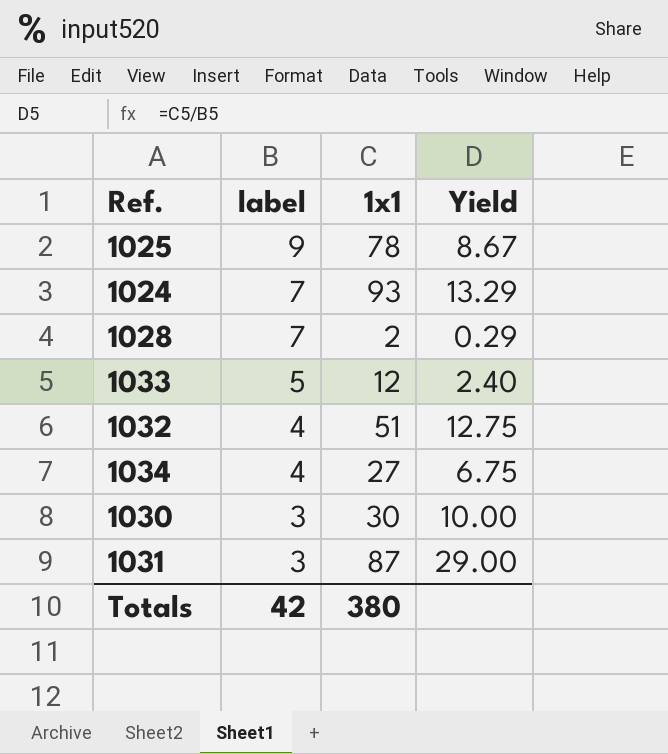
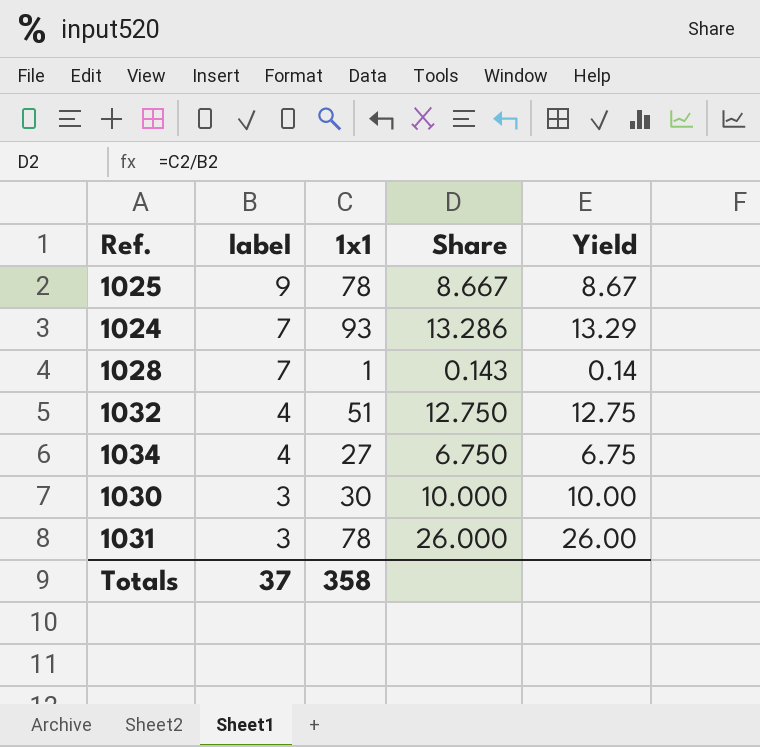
column Share | formula: none -> [1x1] / [label]
row 1033: 5 | 12 | 2.40 -> none
1028 | 1x1: 2 -> 1
1028 | Yield: 0.29 -> 0.14
1031 | 1x1: 87 -> 78
1031 | Yield: 29.00 -> 26.00
Totals | label: 42 -> 37
Totals | 1x1: 380 -> 358

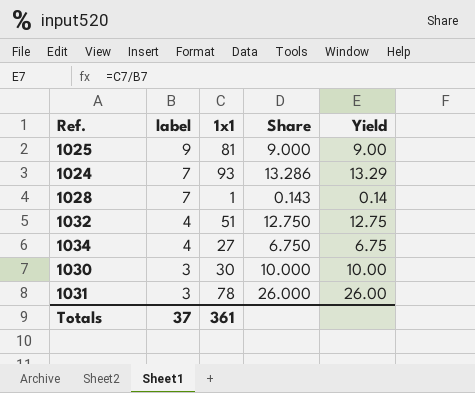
1025 | 1x1: 78 -> 81
1025 | Share: 8.667 -> 9.000
1025 | Yield: 8.67 -> 9.00
Totals | 1x1: 358 -> 361

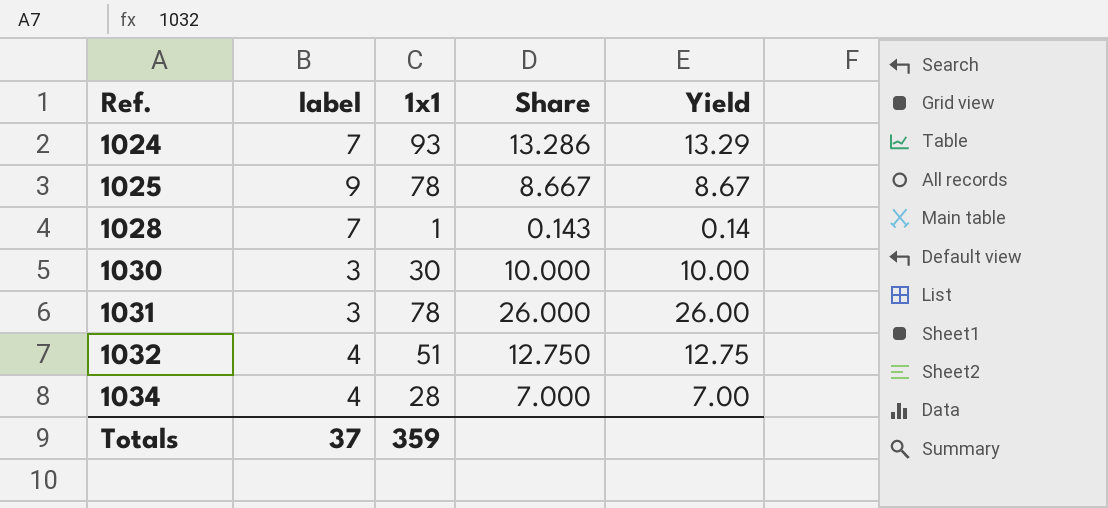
row order: label descending -> Ref. ascending
1025 | 1x1: 81 -> 78
1025 | Share: 9.000 -> 8.667
1025 | Yield: 9.00 -> 8.67
1034 | 1x1: 27 -> 28
1034 | Share: 6.750 -> 7.000
1034 | Yield: 6.75 -> 7.00
Totals | 1x1: 361 -> 359

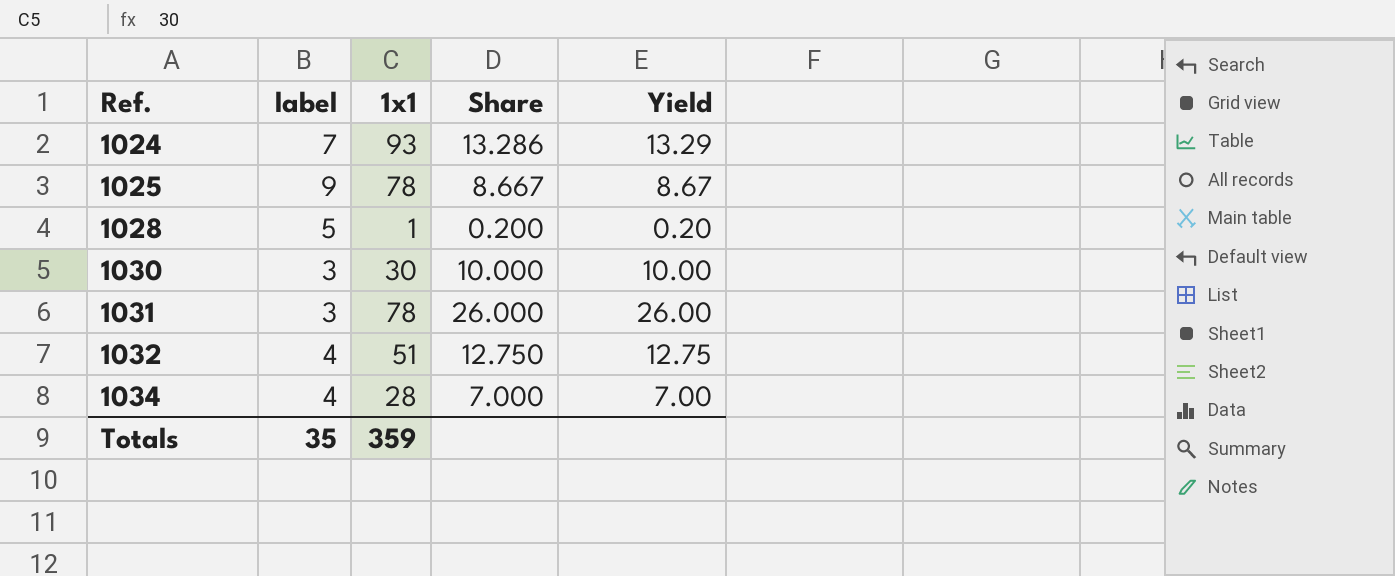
1028 | label: 7 -> 5
1028 | Share: 0.143 -> 0.200
1028 | Yield: 0.14 -> 0.20
Totals | label: 37 -> 35

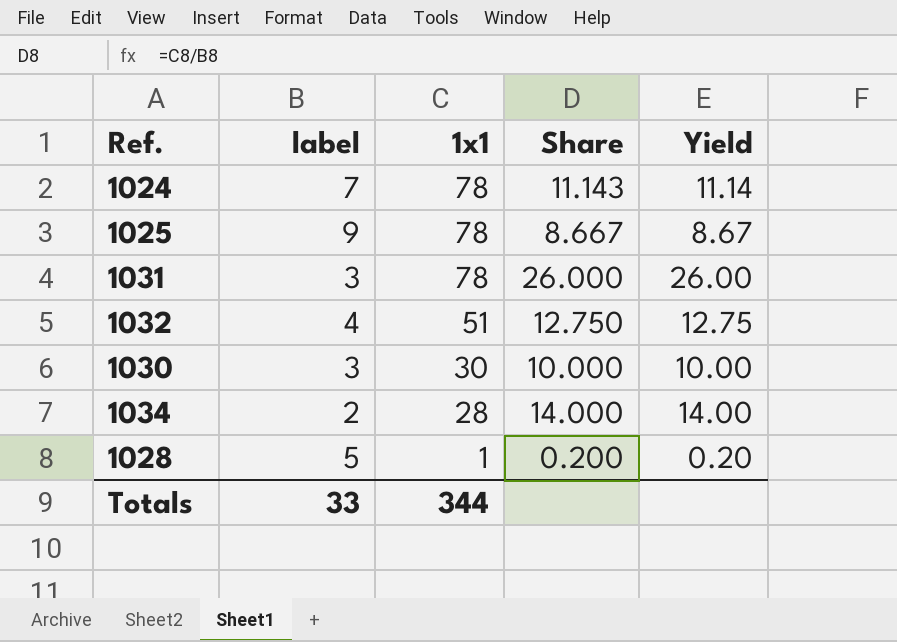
row order: Ref. ascending -> 1x1 descending
1024 | 1x1: 93 -> 78
1024 | Share: 13.286 -> 11.143
1024 | Yield: 13.29 -> 11.14
1034 | label: 4 -> 2
1034 | Share: 7.000 -> 14.000
1034 | Yield: 7.00 -> 14.00
Totals | label: 35 -> 33
Totals | 1x1: 359 -> 344

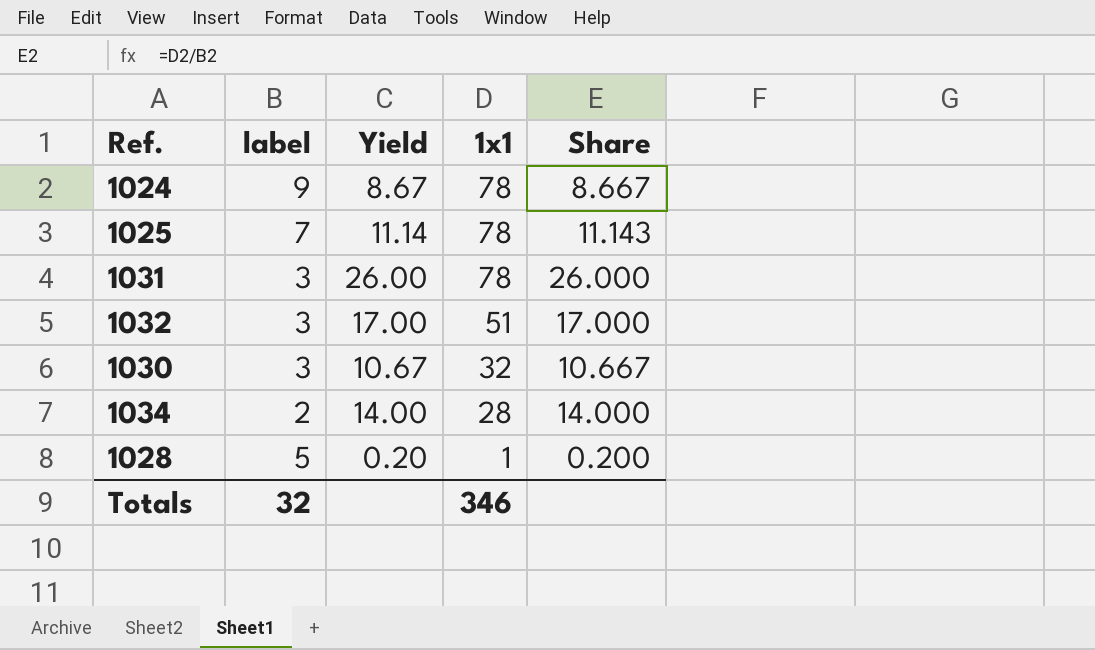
column Yield | position: 5 -> 3
1024 | label: 7 -> 9
1024 | Yield: 11.14 -> 8.67
1024 | Share: 11.143 -> 8.667
1025 | label: 9 -> 7
1025 | Yield: 8.67 -> 11.14
1025 | Share: 8.667 -> 11.143
1032 | label: 4 -> 3
1032 | Yield: 12.75 -> 17.00
1032 | Share: 12.750 -> 17.000
1030 | Yield: 10.00 -> 10.67
1030 | 1x1: 30 -> 32
1030 | Share: 10.000 -> 10.667
Totals | label: 33 -> 32
Totals | 1x1: 344 -> 346

